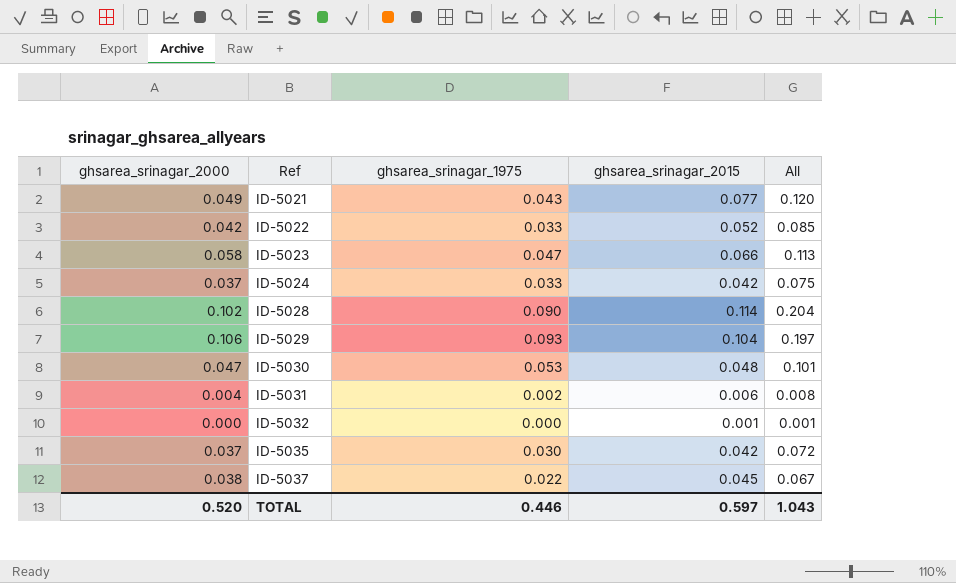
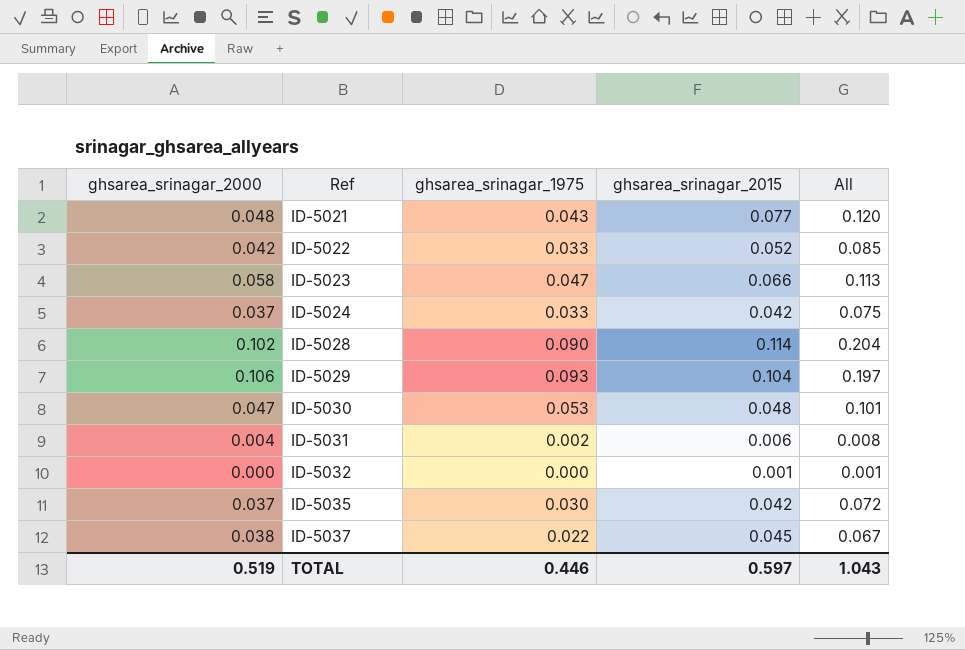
ID-5021 | ghsarea_srinagar_2000: 0.049 -> 0.048
TOTAL | ghsarea_srinagar_2000: 0.520 -> 0.519

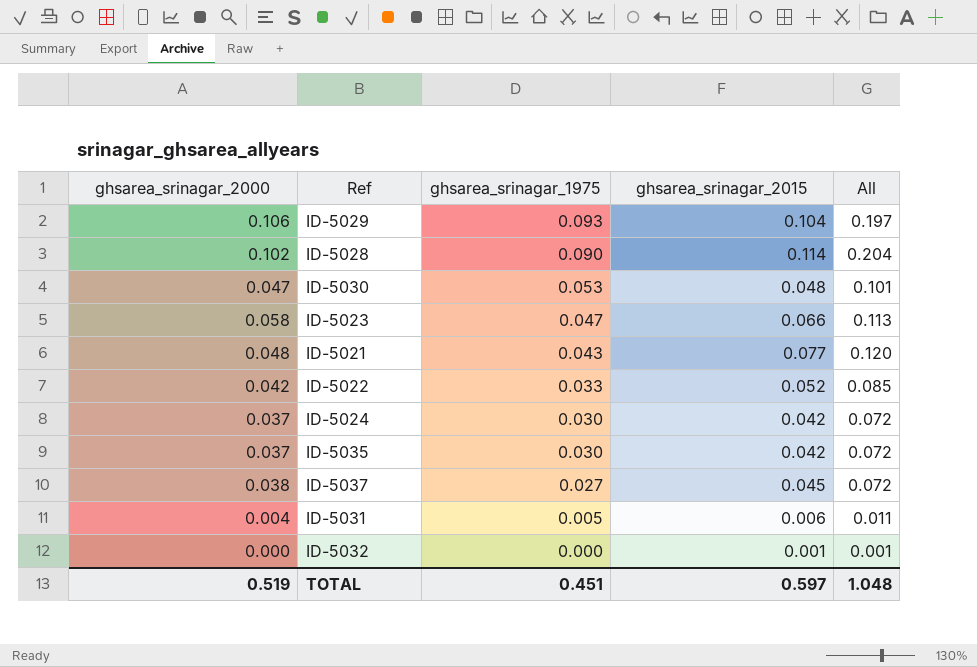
row order: Ref ascending -> ghsarea_srinagar_1975 descending
ID-5024 | ghsarea_srinagar_1975: 0.033 -> 0.030
ID-5024 | All: 0.075 -> 0.072
ID-5037 | ghsarea_srinagar_1975: 0.022 -> 0.027
ID-5037 | All: 0.067 -> 0.072
ID-5031 | ghsarea_srinagar_1975: 0.002 -> 0.005
ID-5031 | All: 0.008 -> 0.011
TOTAL | ghsarea_srinagar_1975: 0.446 -> 0.451
TOTAL | All: 1.043 -> 1.048

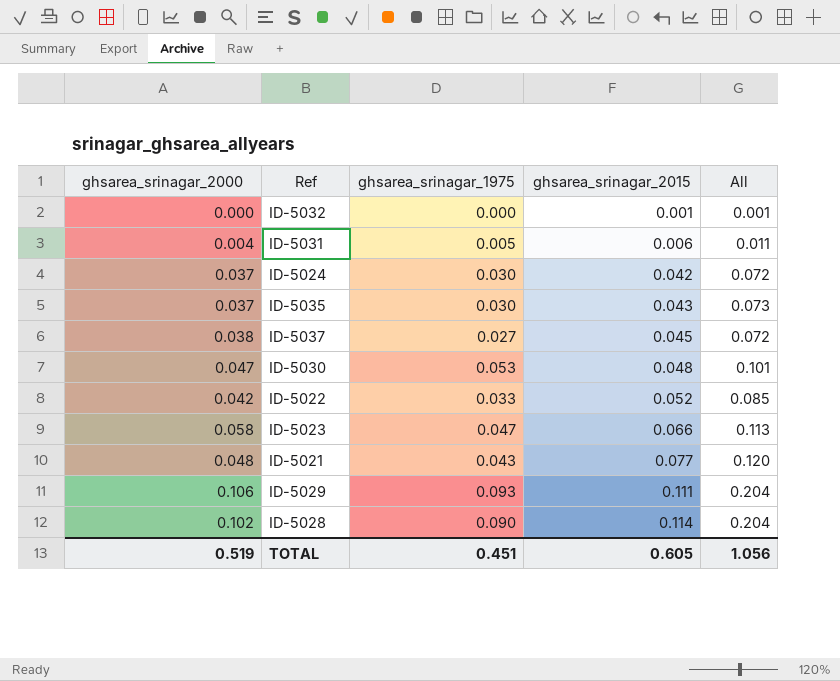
row order: ghsarea_srinagar_1975 descending -> ghsarea_srinagar_2015 ascending
ID-5035 | ghsarea_srinagar_2015: 0.042 -> 0.043
ID-5035 | All: 0.072 -> 0.073
ID-5029 | ghsarea_srinagar_2015: 0.104 -> 0.111
ID-5029 | All: 0.197 -> 0.204
TOTAL | ghsarea_srinagar_2015: 0.597 -> 0.605
TOTAL | All: 1.048 -> 1.056

